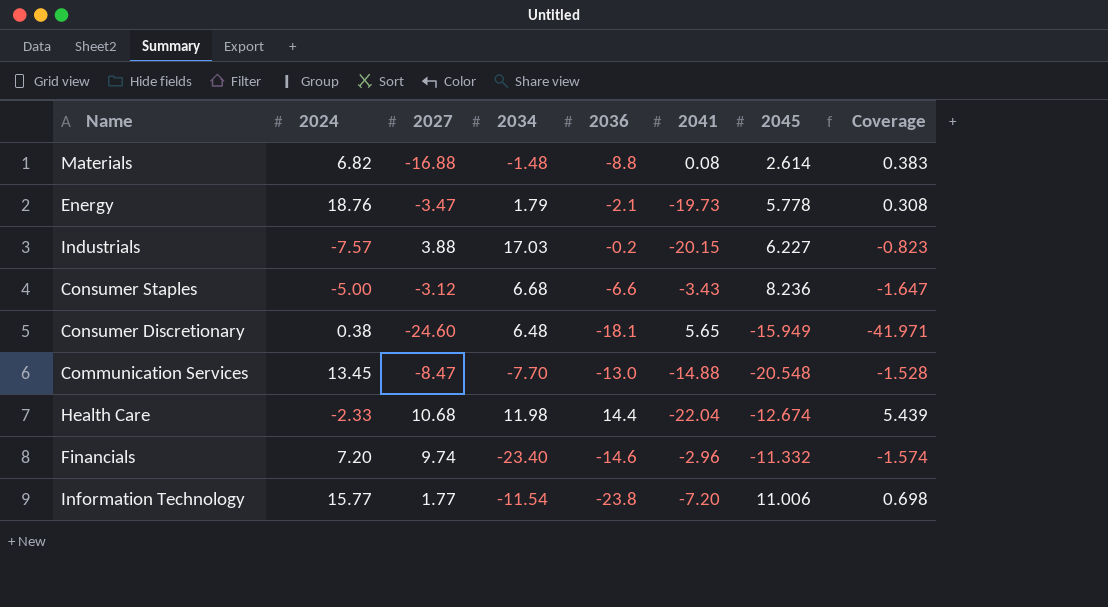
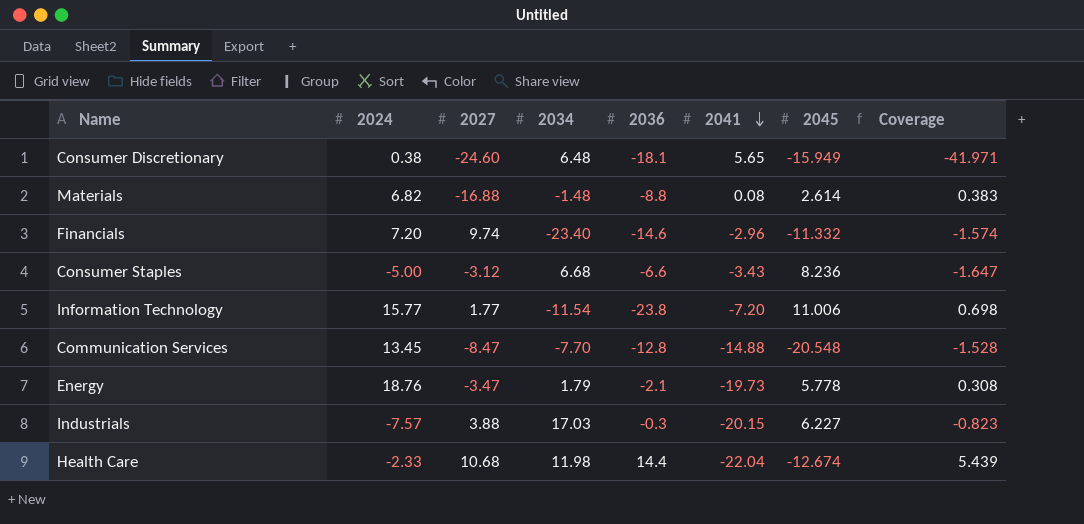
row order: none -> 2041 descending
Communication Services | 2036: -13.0 -> -12.8
Industrials | 2036: -0.2 -> -0.3

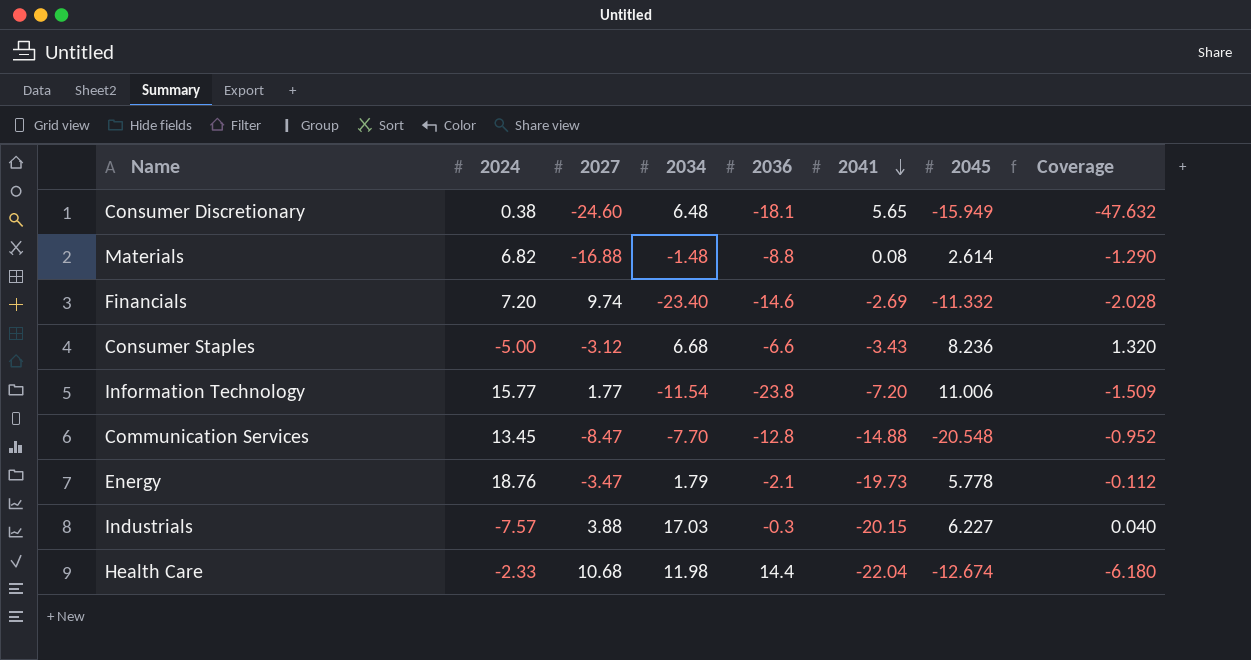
column Coverage | formula: [2045] / [2024] -> [2036] / [2024]
Financials | 2041: -2.96 -> -2.69

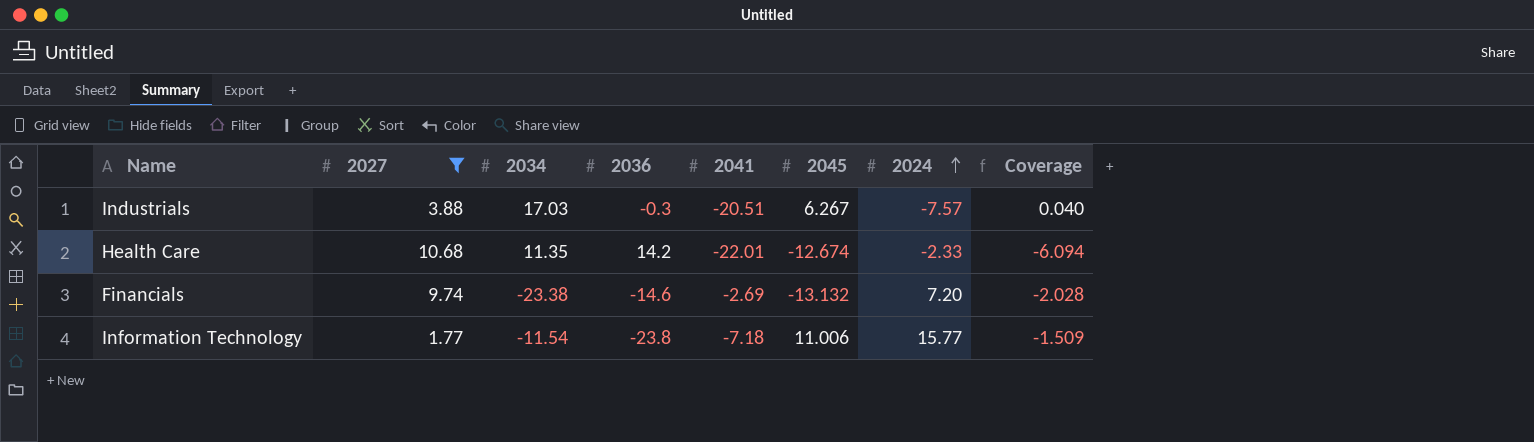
filter: none -> 2027 >= 1.77
row order: 2041 descending -> 2024 ascending
column 2024 | position: 2 -> 7
Industrials | 2041: -20.15 -> -20.51
Industrials | 2045: 6.227 -> 6.267
Health Care | 2034: 11.98 -> 11.35
Health Care | 2036: 14.4 -> 14.2
Health Care | 2041: -22.04 -> -22.01
Health Care | Coverage: -6.180 -> -6.094
Financials | 2034: -23.40 -> -23.38
Financials | 2045: -11.332 -> -13.132
Information Technology | 2041: -7.20 -> -7.18

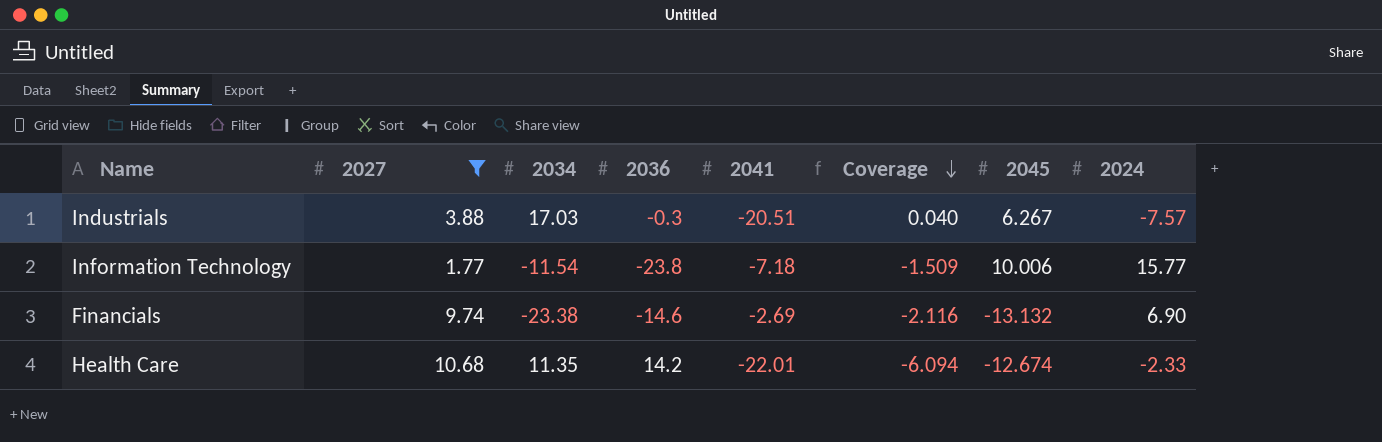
row order: 2024 ascending -> Coverage descending
column Coverage | position: 8 -> 6
Information Technology | 2045: 11.006 -> 10.006
Financials | Coverage: -2.028 -> -2.116
Financials | 2024: 7.20 -> 6.90

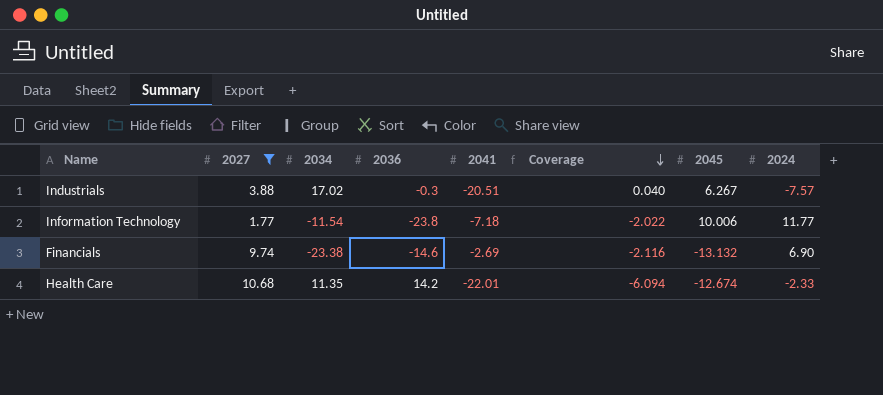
Industrials | 2034: 17.03 -> 17.02
Information Technology | Coverage: -1.509 -> -2.022
Information Technology | 2024: 15.77 -> 11.77

